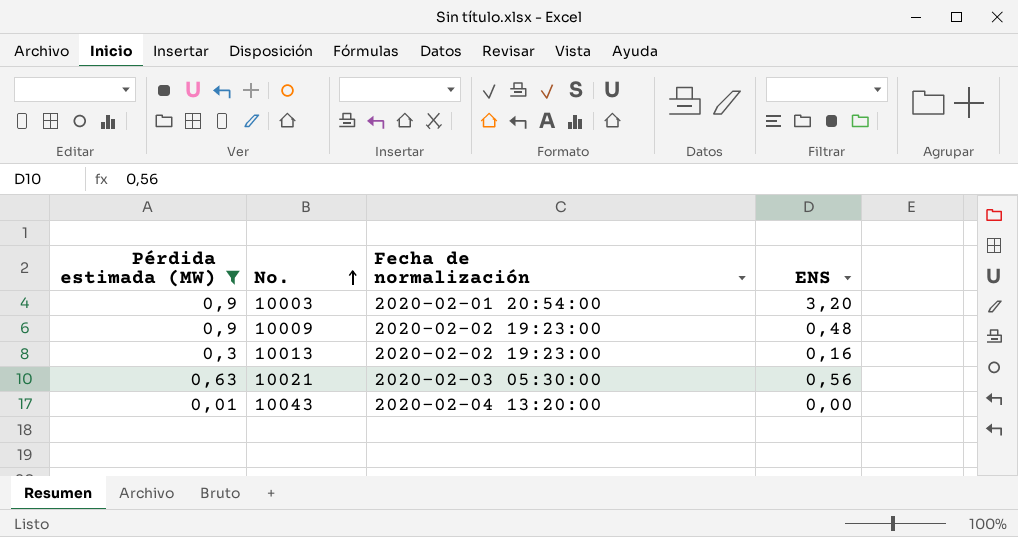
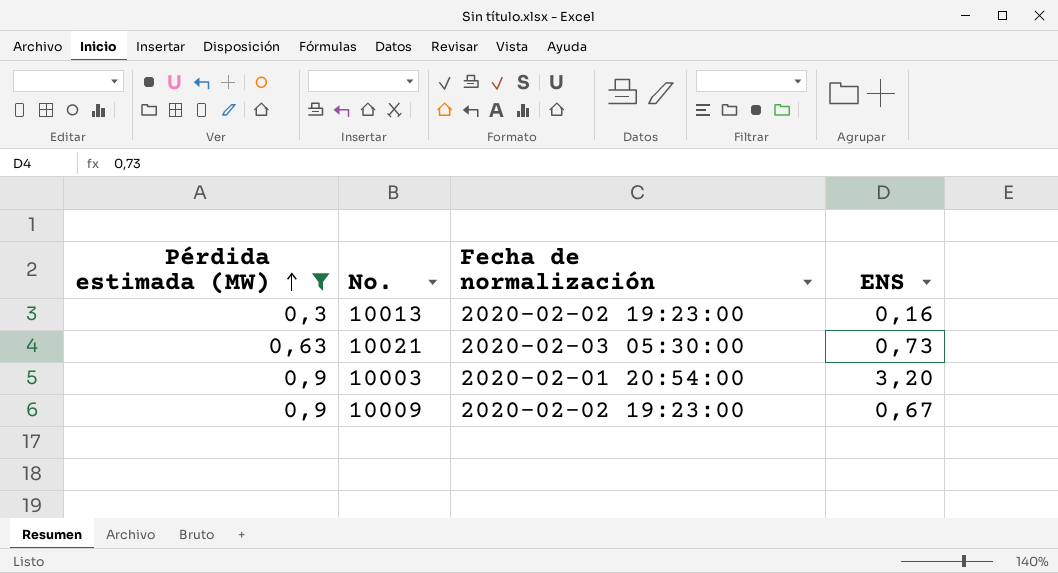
row order: No. ascending -> Pérdida estimada (MW) ascending
row 10043: 0,01 | 2020-02-04 13:20:00 | 0,00 -> none
10021 | ENS: 0,56 -> 0,73
10009 | ENS: 0,48 -> 0,67

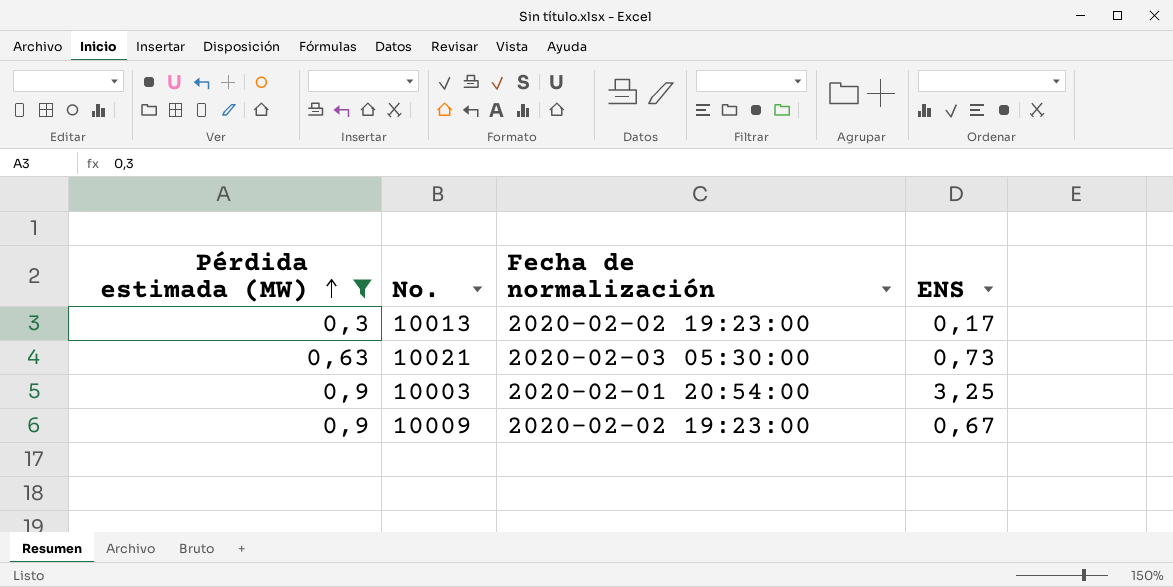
10013 | ENS: 0,16 -> 0,17
10003 | ENS: 3,20 -> 3,25

